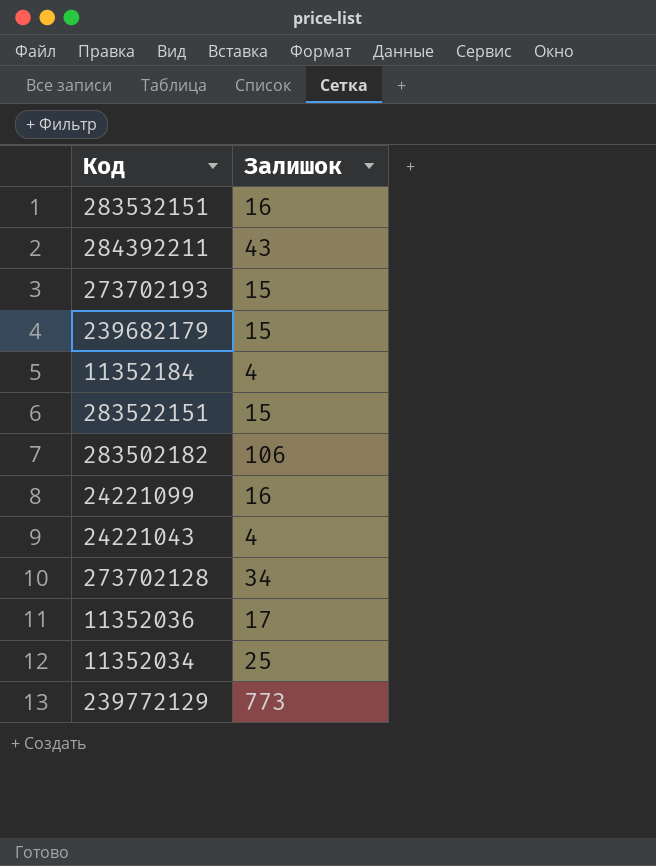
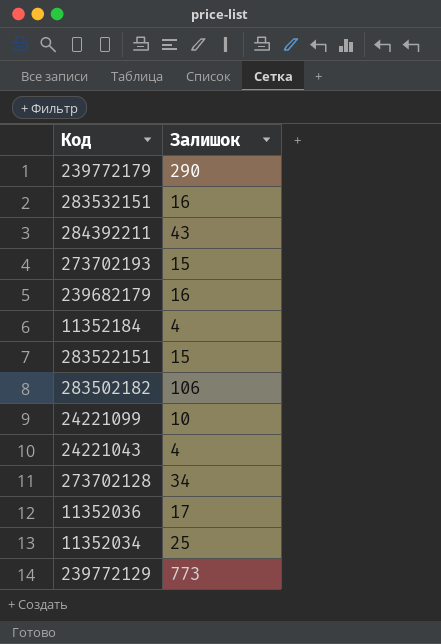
row 239772179: none -> 290
239682179 | Залишок: 15 -> 16
24221099 | Залишок: 16 -> 10

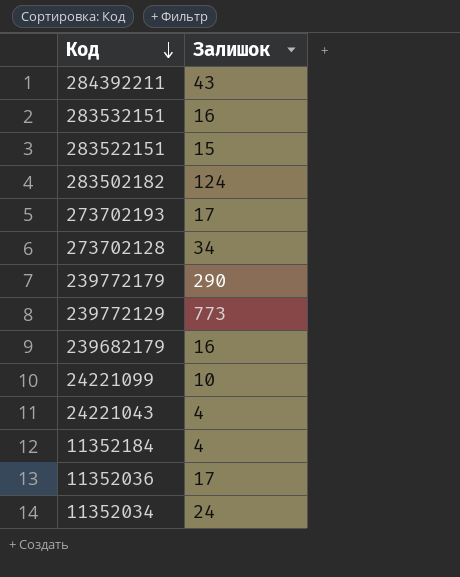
row order: none -> Код descending
283502182 | Залишок: 106 -> 124
273702193 | Залишок: 15 -> 17
11352034 | Залишок: 25 -> 24

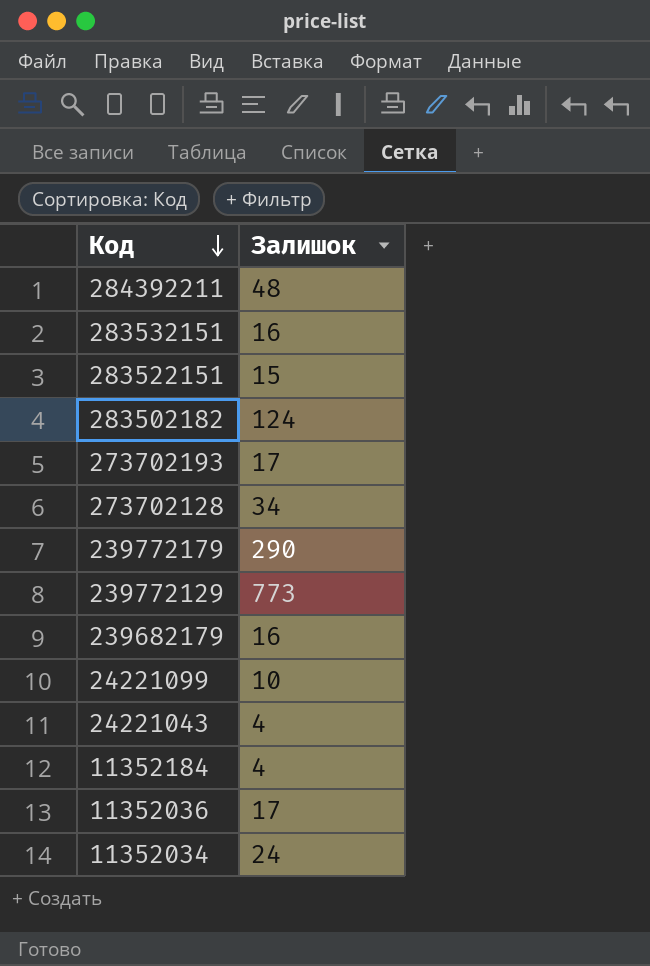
284392211 | Залишок: 43 -> 48

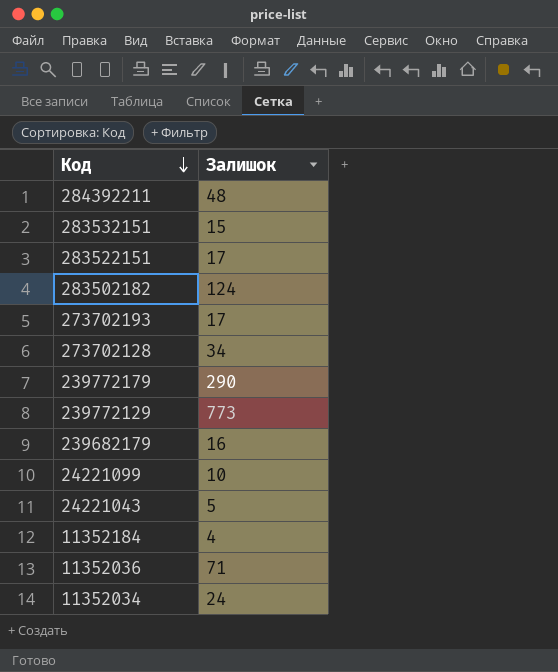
283532151 | Залишок: 16 -> 15
283522151 | Залишок: 15 -> 17
24221043 | Залишок: 4 -> 5
11352036 | Залишок: 17 -> 71

